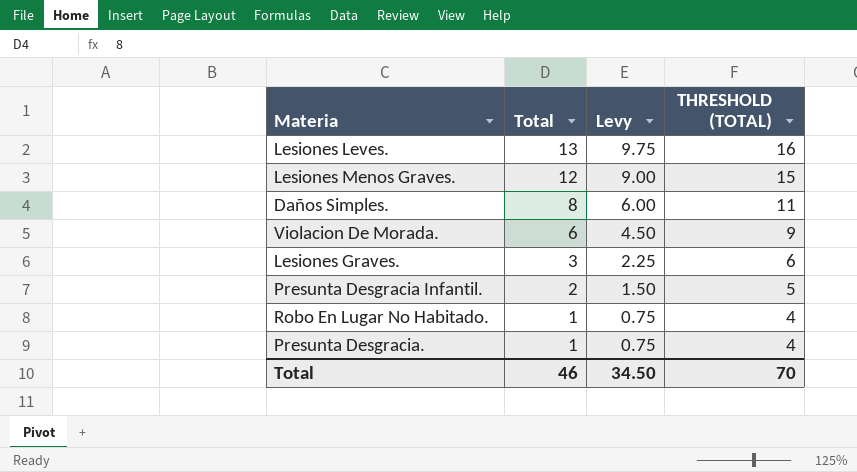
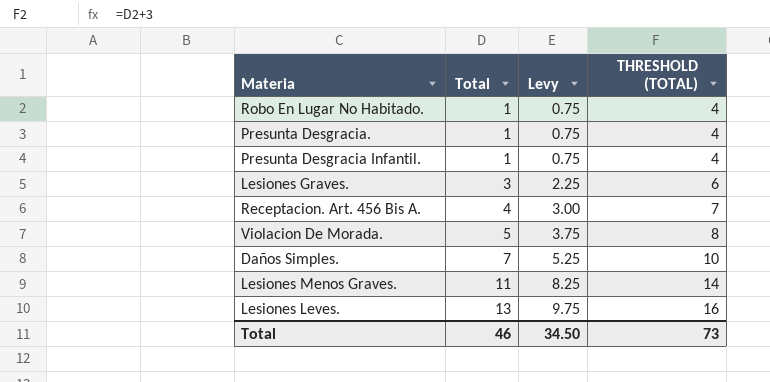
row order: Total descending -> Total ascending
Presunta Desgracia Infantil. | Total: 2 -> 1
Presunta Desgracia Infantil. | Levy: 1.50 -> 0.75
Presunta Desgracia Infantil. | THRESHOLD (TOTAL): 5 -> 4
row Receptacion. Art. 456 Bis A.: none -> 4 | 3.00 | 7
Violacion De Morada. | Total: 6 -> 5
Violacion De Morada. | Levy: 4.50 -> 3.75
Violacion De Morada. | THRESHOLD (TOTAL): 9 -> 8
Daños Simples. | Total: 8 -> 7
Daños Simples. | Levy: 6.00 -> 5.25
Daños Simples. | THRESHOLD (TOTAL): 11 -> 10
Lesiones Menos Graves. | Total: 12 -> 11
Lesiones Menos Graves. | Levy: 9.00 -> 8.25
Lesiones Menos Graves. | THRESHOLD (TOTAL): 15 -> 14
Total | THRESHOLD (TOTAL): 70 -> 73

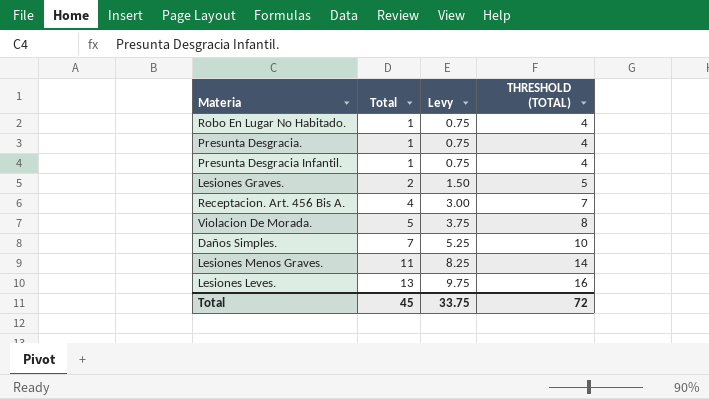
Lesiones Graves. | Total: 3 -> 2
Lesiones Graves. | Levy: 2.25 -> 1.50
Lesiones Graves. | THRESHOLD (TOTAL): 6 -> 5
Total | Total: 46 -> 45
Total | Levy: 34.50 -> 33.75
Total | THRESHOLD (TOTAL): 73 -> 72

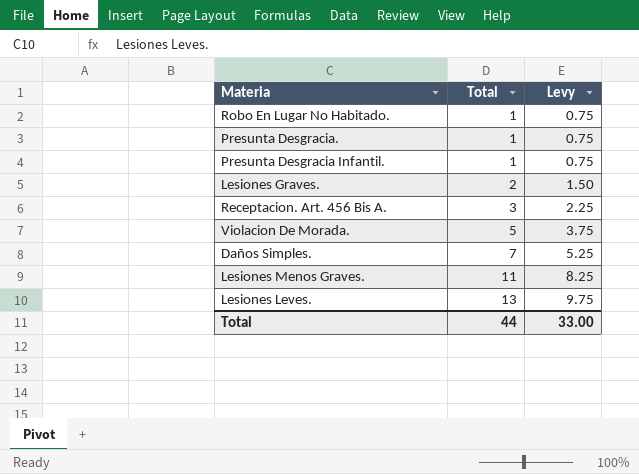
column THRESHOLD (TOTAL) | formula: [Total] + 3 -> none
Receptacion. Art. 456 Bis A. | Total: 4 -> 3
Receptacion. Art. 456 Bis A. | Levy: 3.00 -> 2.25
Total | Total: 45 -> 44
Total | Levy: 33.75 -> 33.00

